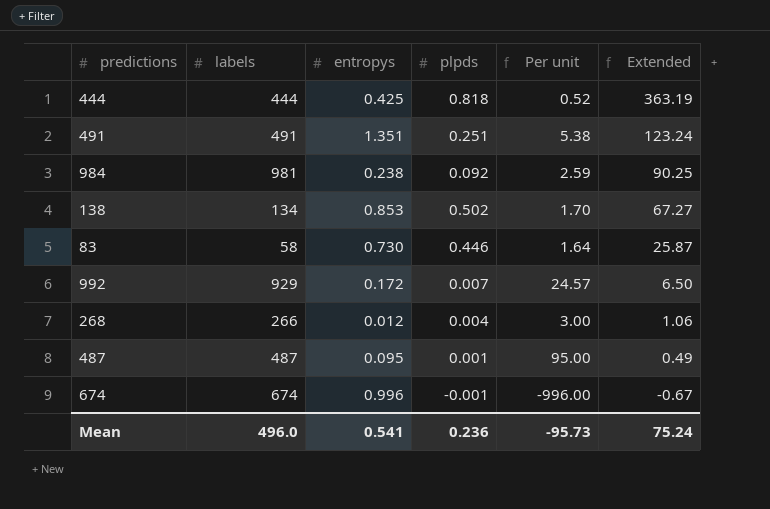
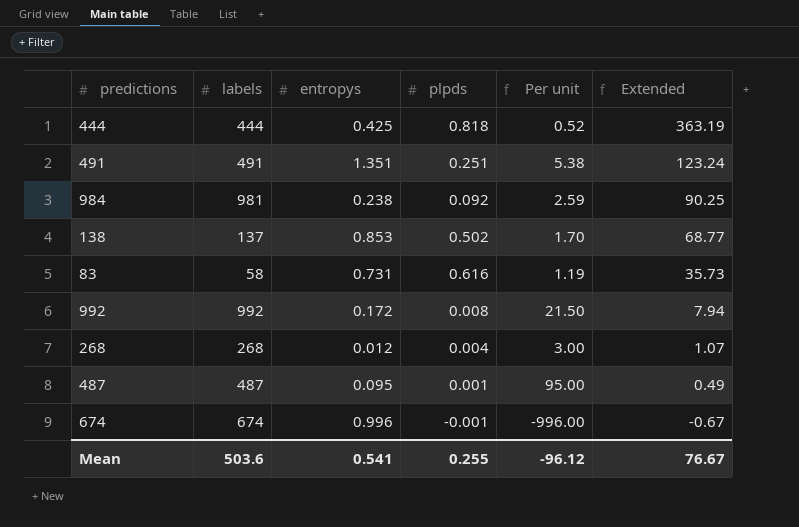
138 | labels: 134 -> 137
138 | Extended: 67.27 -> 68.77
83 | entropys: 0.730 -> 0.731
83 | plpds: 0.446 -> 0.616
83 | Per unit: 1.64 -> 1.19
83 | Extended: 25.87 -> 35.73
992 | labels: 929 -> 992
992 | plpds: 0.007 -> 0.008
992 | Per unit: 24.57 -> 21.50
992 | Extended: 6.50 -> 7.94
268 | labels: 266 -> 268
268 | Extended: 1.06 -> 1.07
Mean | labels: 496.0 -> 503.6
Mean | plpds: 0.236 -> 0.255
Mean | Per unit: -95.73 -> -96.12
Mean | Extended: 75.24 -> 76.67

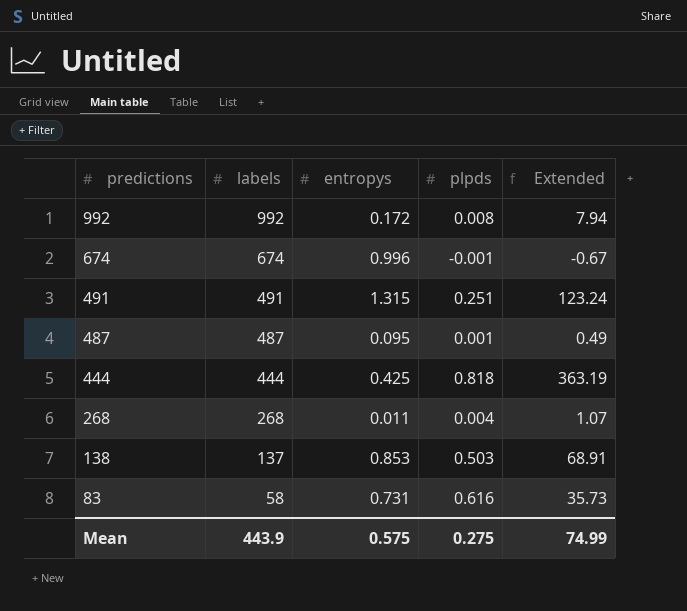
row order: Extended descending -> predictions descending
column Per unit | formula: [entropys] / [plpds] -> none
row 984: 981 | 0.238 | 0.092 | 2.59 | 90.25 -> none
491 | entropys: 1.351 -> 1.315
268 | entropys: 0.012 -> 0.011
138 | plpds: 0.502 -> 0.503
138 | Extended: 68.77 -> 68.91
Mean | labels: 503.6 -> 443.9
Mean | entropys: 0.541 -> 0.575
Mean | plpds: 0.255 -> 0.275
Mean | Extended: 76.67 -> 74.99

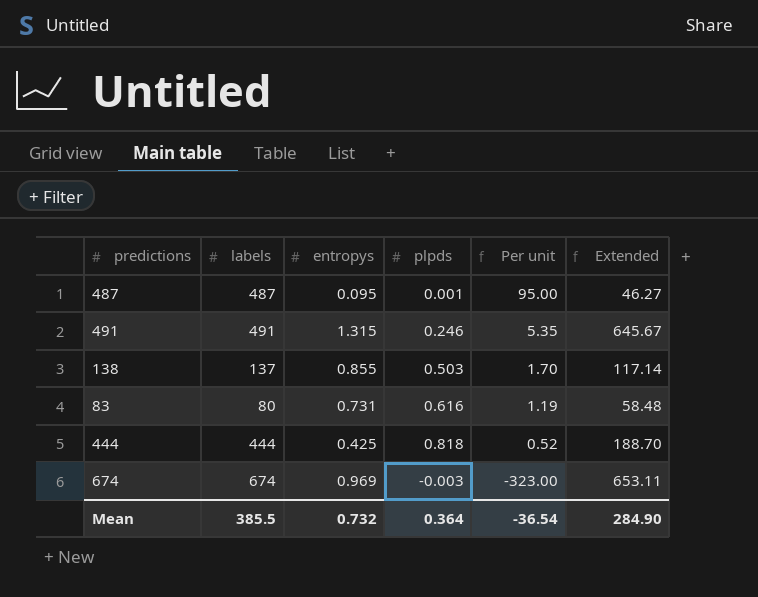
row order: predictions descending -> Per unit descending
column Per unit | formula: none -> [entropys] / [plpds]
column Extended | formula: [labels] * [plpds] -> [labels] * [entropys]
row 992: 992 | 0.172 | 0.008 | 7.94 -> none
row 268: 268 | 0.011 | 0.004 | 1.07 -> none
491 | plpds: 0.251 -> 0.246
138 | entropys: 0.853 -> 0.855
83 | labels: 58 -> 80
674 | entropys: 0.996 -> 0.969
674 | plpds: -0.001 -> -0.003
Mean | labels: 443.9 -> 385.5
Mean | entropys: 0.575 -> 0.732
Mean | plpds: 0.275 -> 0.364
Mean | Extended: 74.99 -> 284.90

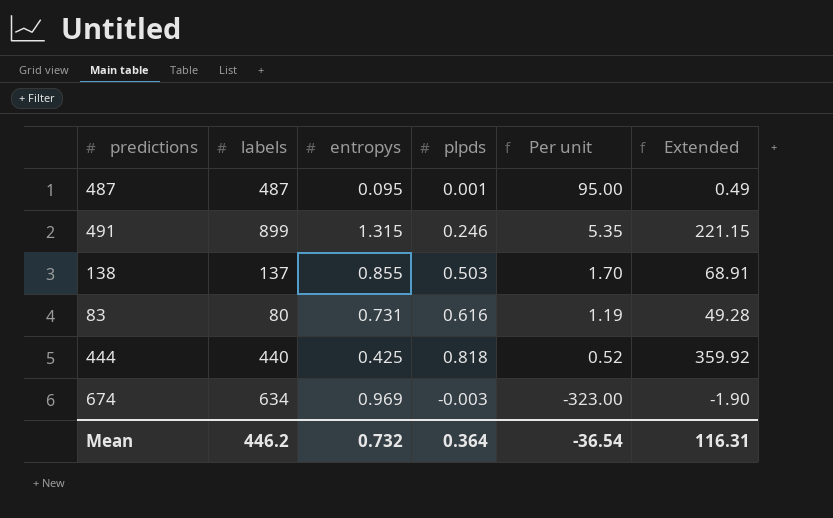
column Extended | formula: [labels] * [entropys] -> [labels] * [plpds]
491 | labels: 491 -> 899
444 | labels: 444 -> 440
674 | labels: 674 -> 634
Mean | labels: 385.5 -> 446.2
Mean | Extended: 284.90 -> 116.31

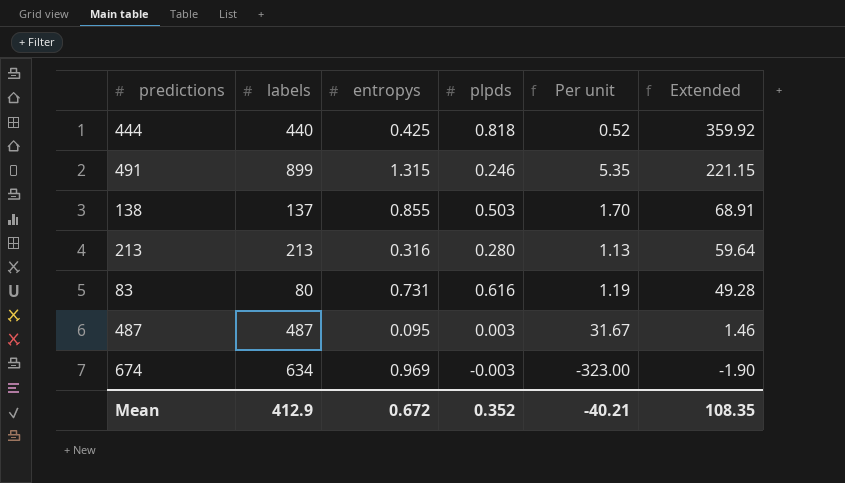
row order: Per unit descending -> Extended descending
row 213: none -> 213 | 0.316 | 0.280 | 1.13 | 59.64
487 | plpds: 0.001 -> 0.003
487 | Per unit: 95.00 -> 31.67
487 | Extended: 0.49 -> 1.46
Mean | labels: 446.2 -> 412.9
Mean | entropys: 0.732 -> 0.672
Mean | plpds: 0.364 -> 0.352
Mean | Per unit: -36.54 -> -40.21
Mean | Extended: 116.31 -> 108.35

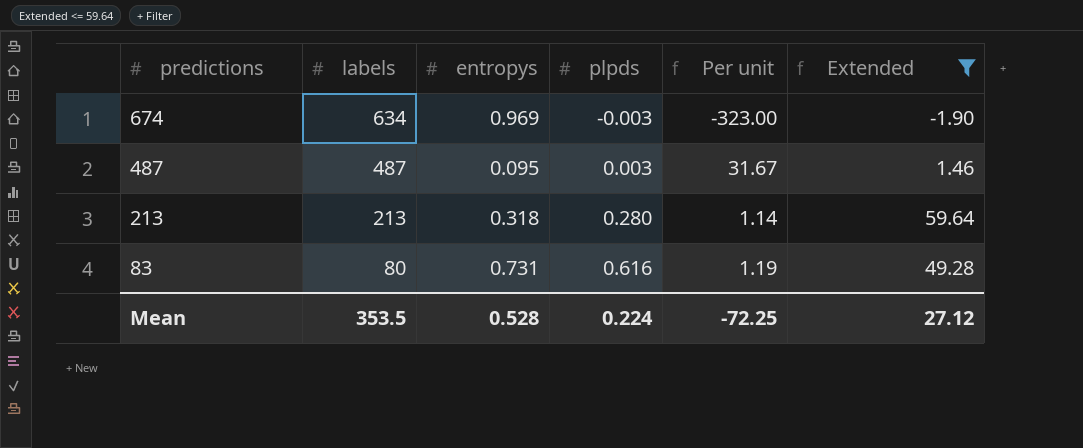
filter: none -> Extended <= 59.64
row order: Extended descending -> predictions descending
213 | entropys: 0.316 -> 0.318
213 | Per unit: 1.13 -> 1.14
Mean | labels: 412.9 -> 353.5
Mean | entropys: 0.672 -> 0.528
Mean | plpds: 0.352 -> 0.224
Mean | Per unit: -40.21 -> -72.25
Mean | Extended: 108.35 -> 27.12

